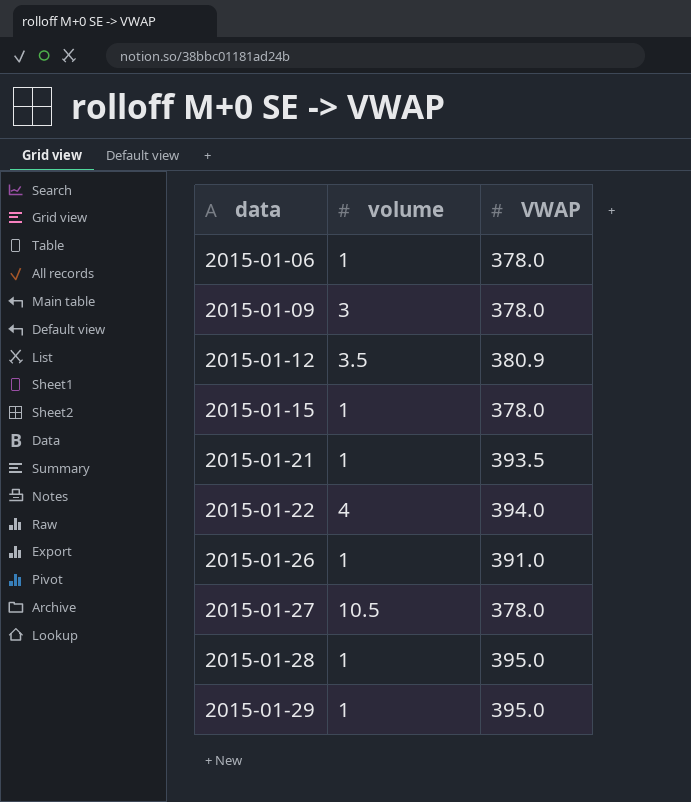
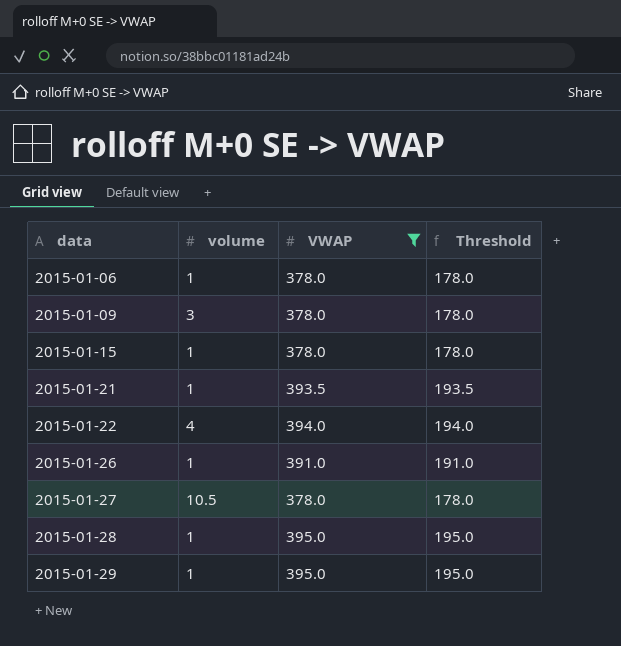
filter: none -> VWAP != 380.9
column Threshold | formula: none -> [VWAP] - 200

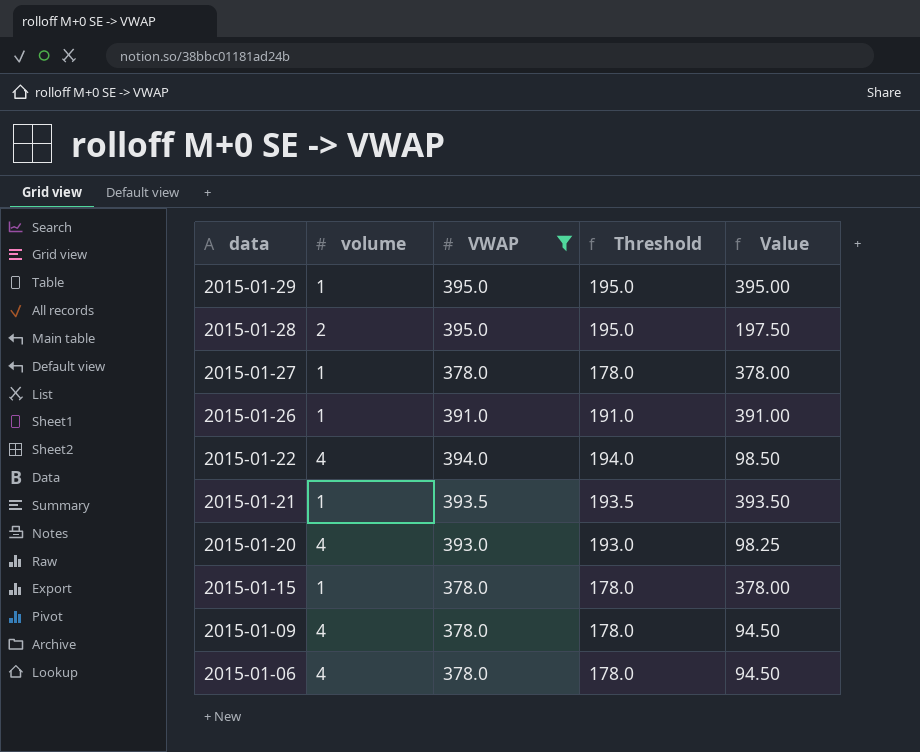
row order: data ascending -> data descending
column Value | formula: none -> [VWAP] / [volume]
2015-01-28 | volume: 1 -> 2
2015-01-27 | volume: 10.5 -> 1
row 2015-01-20: none -> 4 | 393.0 | 193.0 | 98.25
2015-01-09 | volume: 3 -> 4
2015-01-06 | volume: 1 -> 4

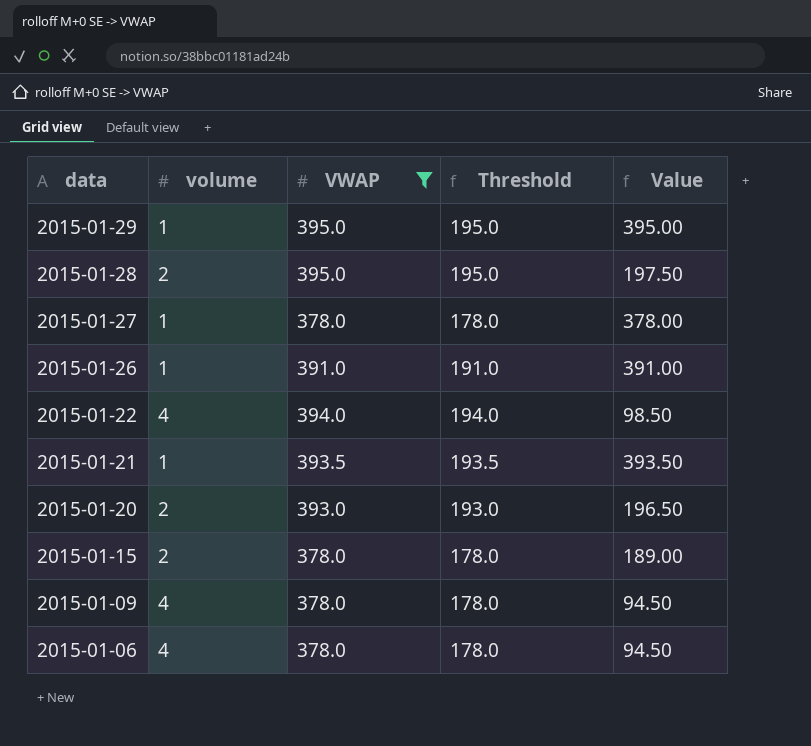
2015-01-20 | volume: 4 -> 2
2015-01-20 | Value: 98.25 -> 196.50
2015-01-15 | volume: 1 -> 2
2015-01-15 | Value: 378.00 -> 189.00

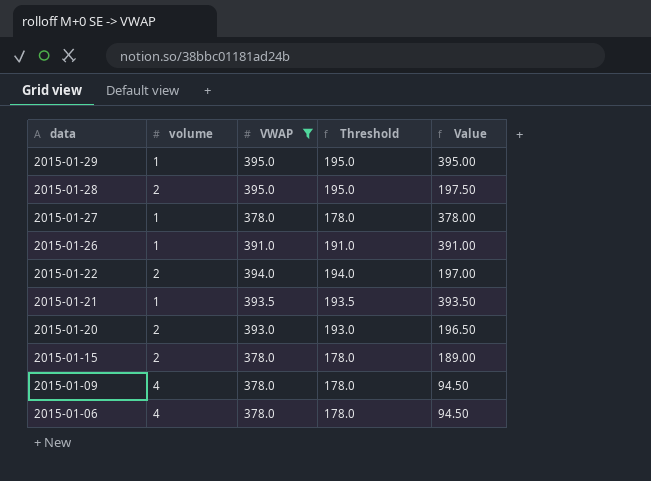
2015-01-22 | volume: 4 -> 2
2015-01-22 | Value: 98.50 -> 197.00

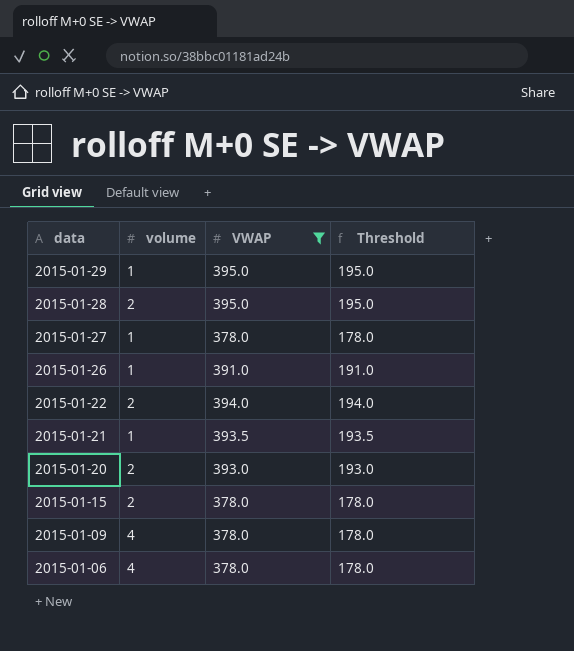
column Value | formula: [VWAP] / [volume] -> none

